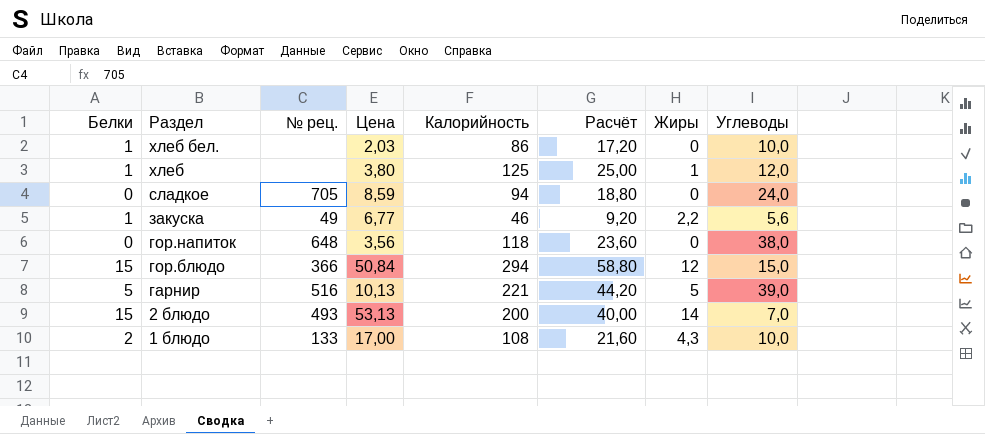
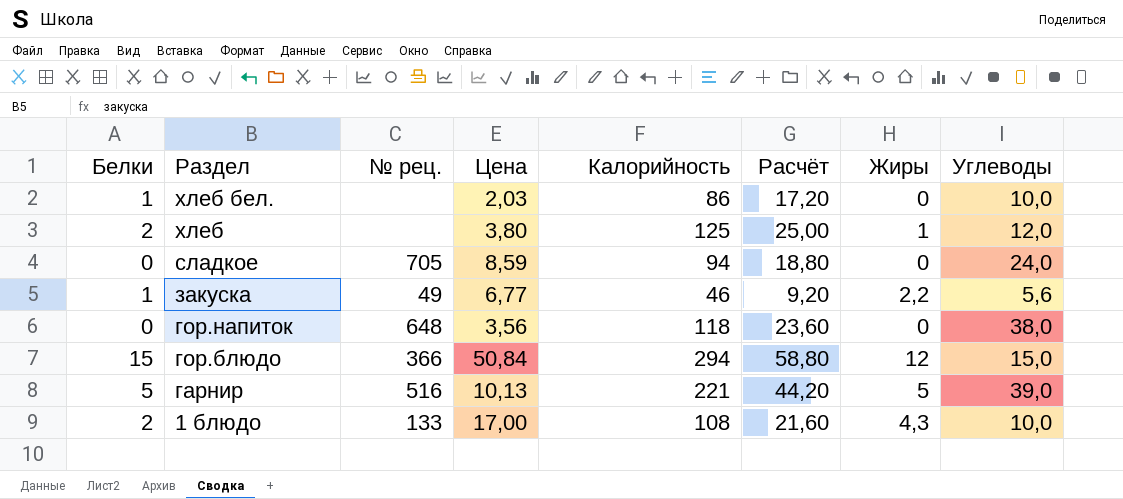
row 2 блюдо: 15 | 493 | 53,13 | 200 | 40,00 | 14 | 7,0 -> none
хлеб | Белки: 1 -> 2

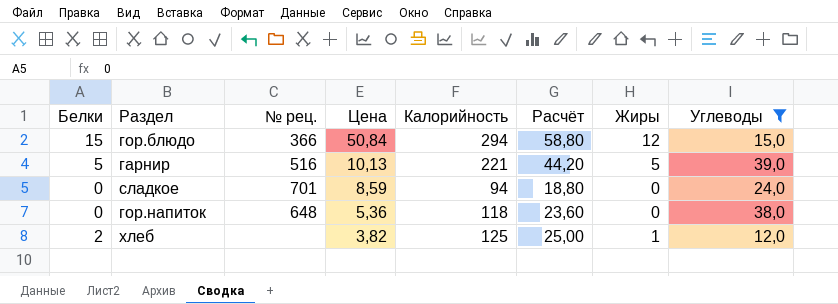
filter: none -> Углеводы >= 12,0
row order: Раздел descending -> Цена descending
сладкое | № рец.: 705 -> 701
гор.напиток | Цена: 3,56 -> 5,36
хлеб | Цена: 3,80 -> 3,82

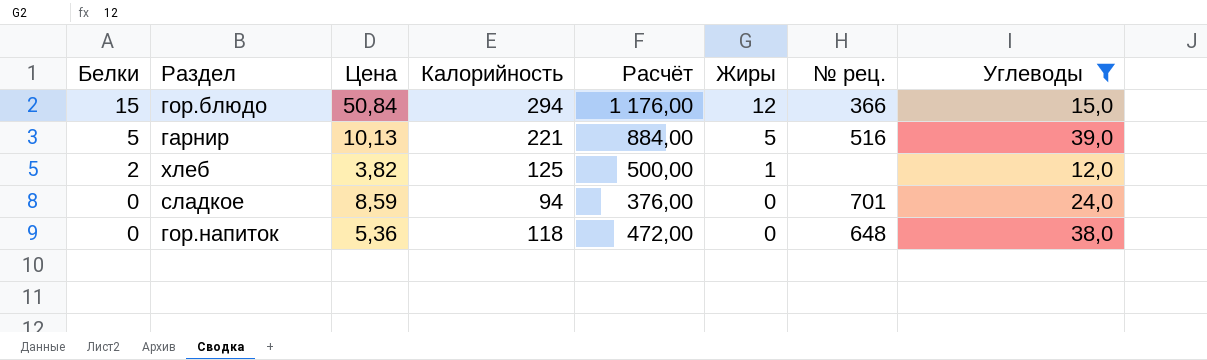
row order: Цена descending -> Белки descending
column Расчёт | formula: [Калорийность] * 0,2 -> [Калорийность] * 4
column № рец. | position: 3 -> 7

